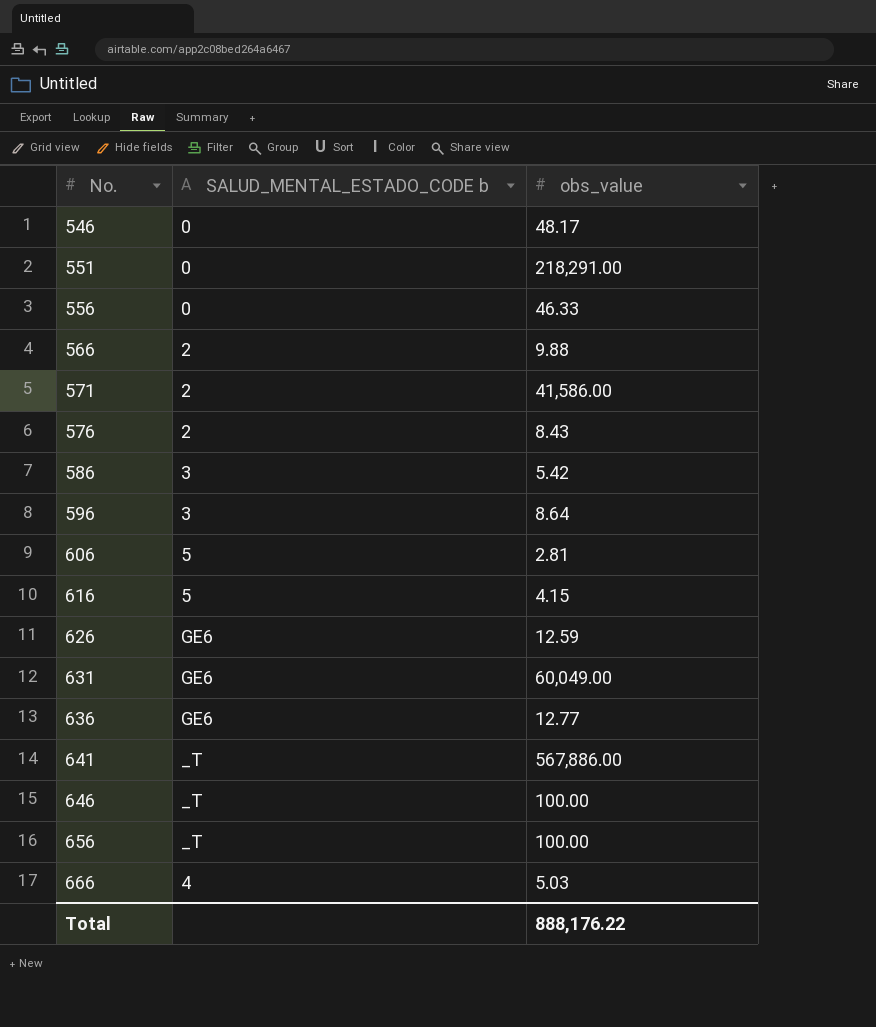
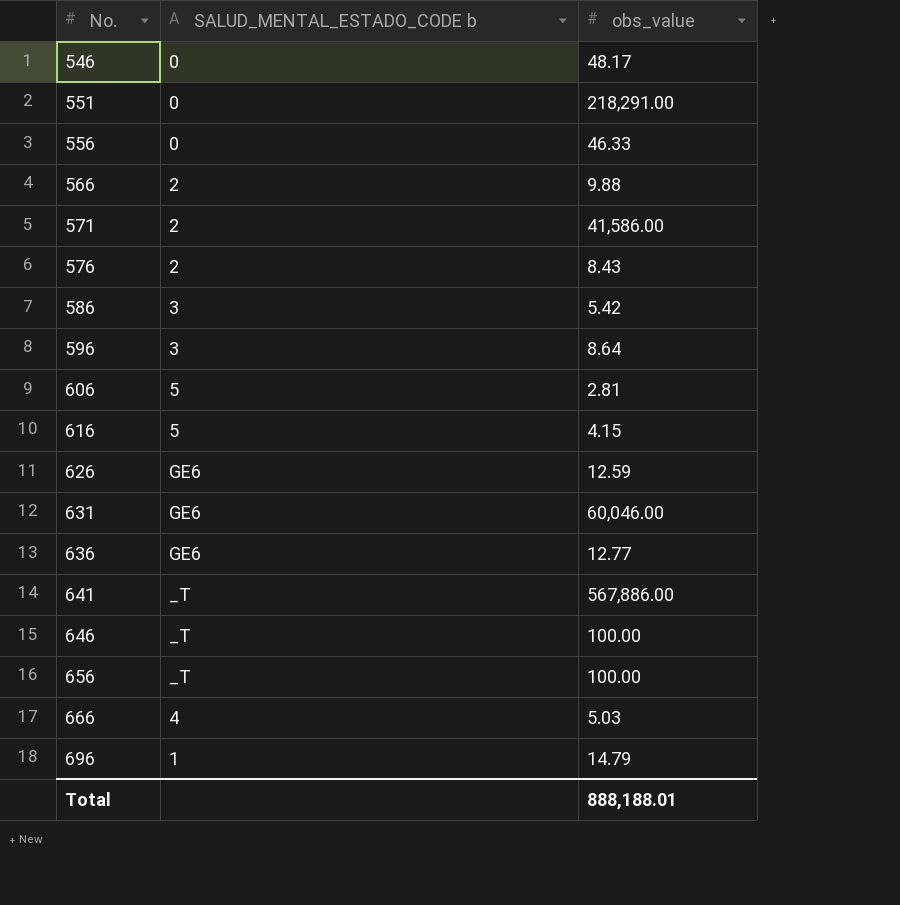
631 | obs_value: 60,049.00 -> 60,046.00
row 696: none -> 1 | 14.79
Total | obs_value: 888,176.22 -> 888,188.01

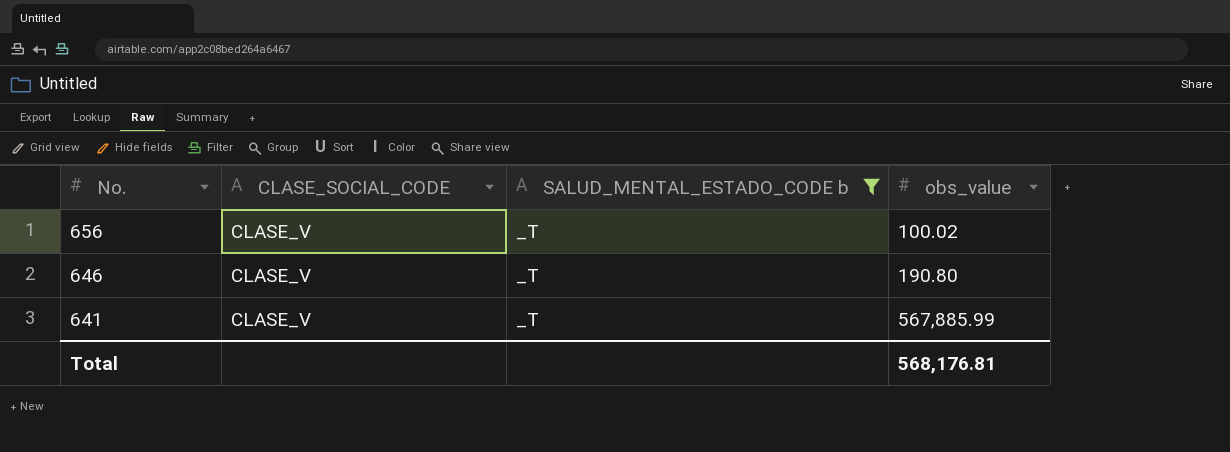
filter: none -> SALUD_MENTAL_ESTADO_CODE b = _T
row order: No. ascending -> No. descending
column CLASE_SOCIAL_CODE | position: none -> 2
656 | obs_value: 100.00 -> 100.02
646 | obs_value: 100.00 -> 190.80
641 | obs_value: 567,886.00 -> 567,885.99
Total | obs_value: 888,188.01 -> 568,176.81

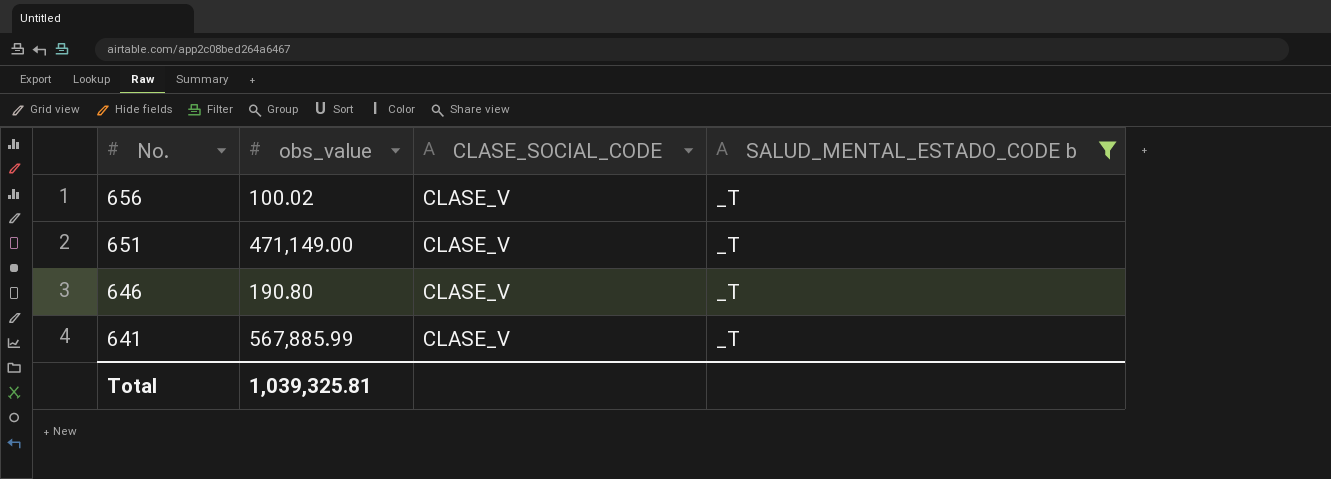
column obs_value | position: 4 -> 2
row 651: none -> 471,149.00 | CLASE_V | _T
Total | obs_value: 568,176.81 -> 1,039,325.81

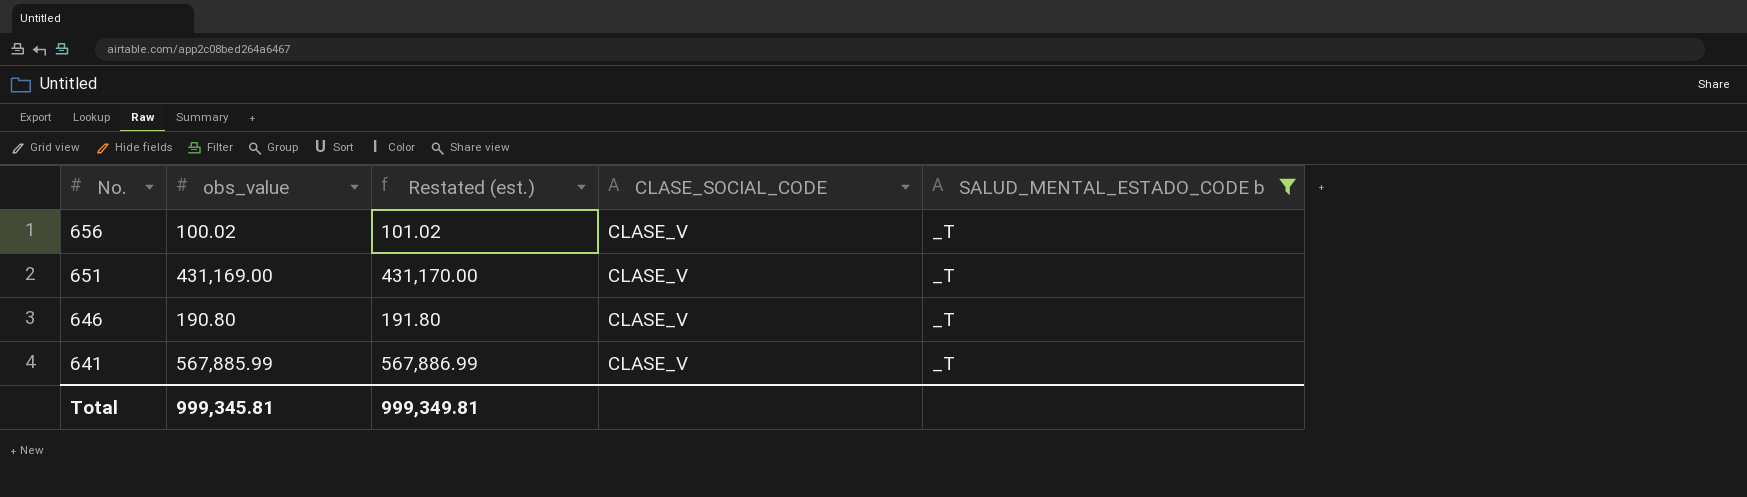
column Restated (est.) | formula: none -> [obs_value] + 1
651 | obs_value: 471,149.00 -> 431,169.00
Total | obs_value: 1,039,325.81 -> 999,345.81

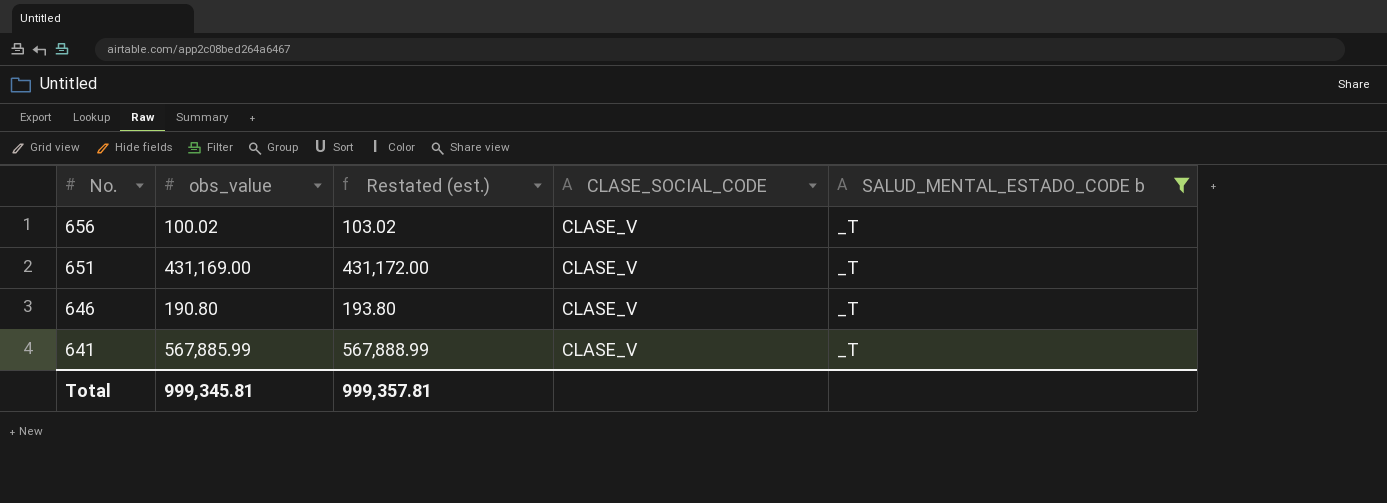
column Restated (est.) | formula: [obs_value] + 1 -> [obs_value] + 3
Total | Restated (est.): 999,349.81 -> 999,357.81

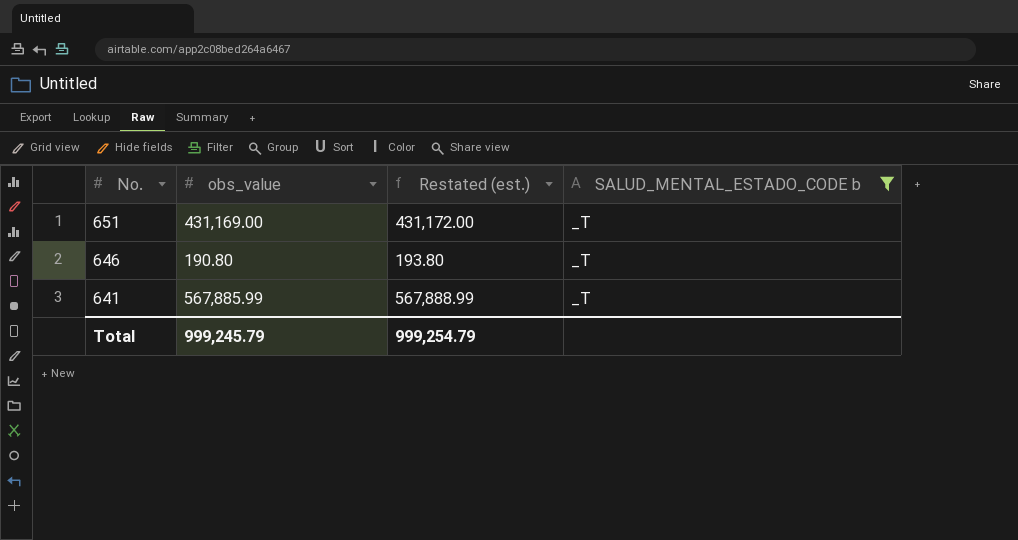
column CLASE_SOCIAL_CODE | position: 4 -> none
row 656: 100.02 | 103.02 | CLASE_V | _T -> none
Total | obs_value: 999,345.81 -> 999,245.79
Total | Restated (est.): 999,357.81 -> 999,254.79

